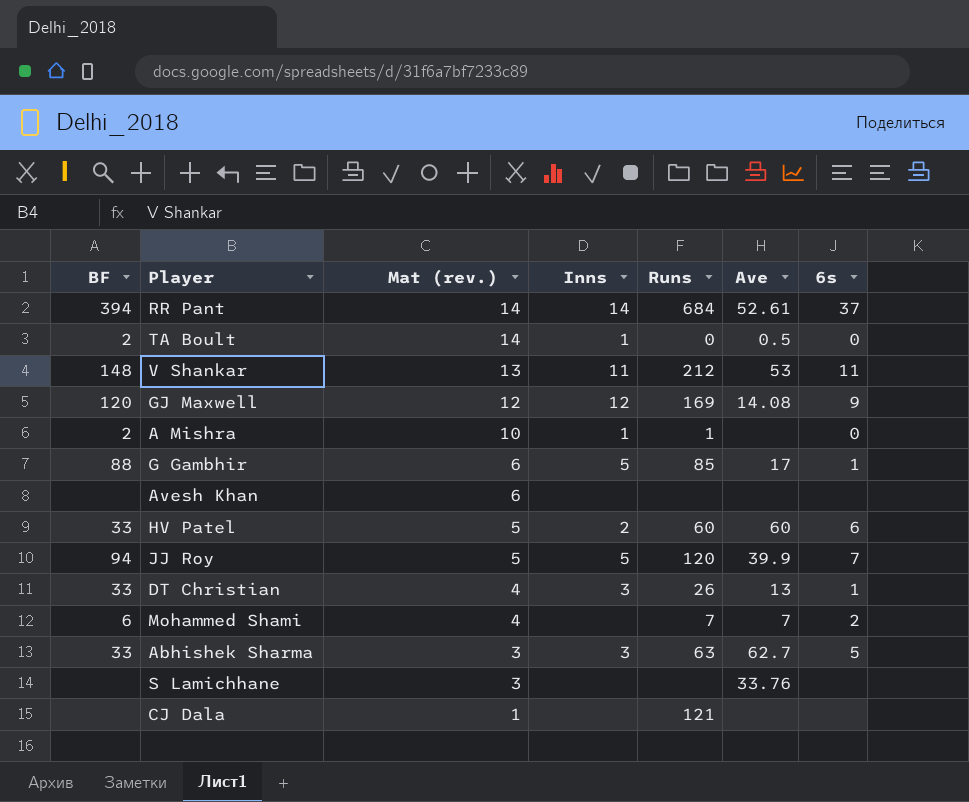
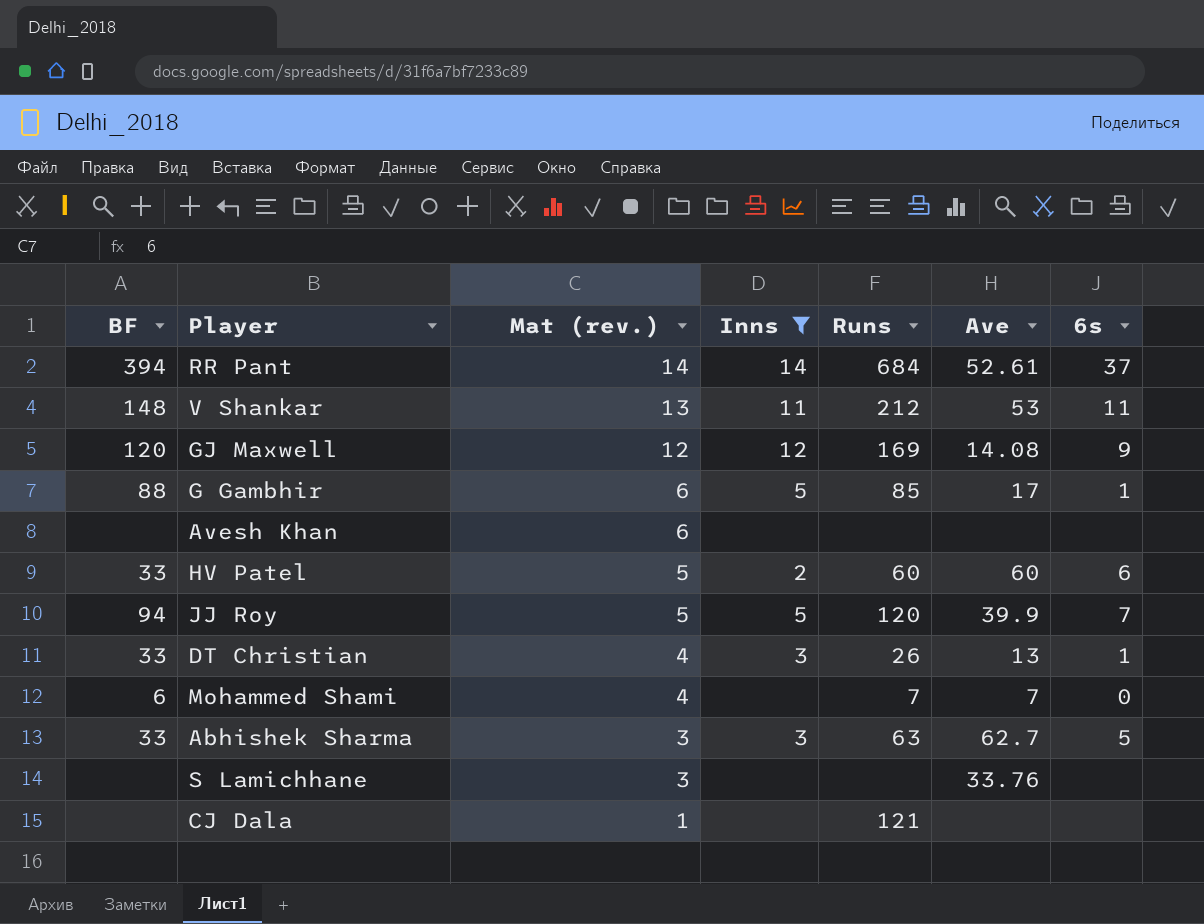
filter: none -> Inns != 1
Mohammed Shami | 6s: 2 -> 0

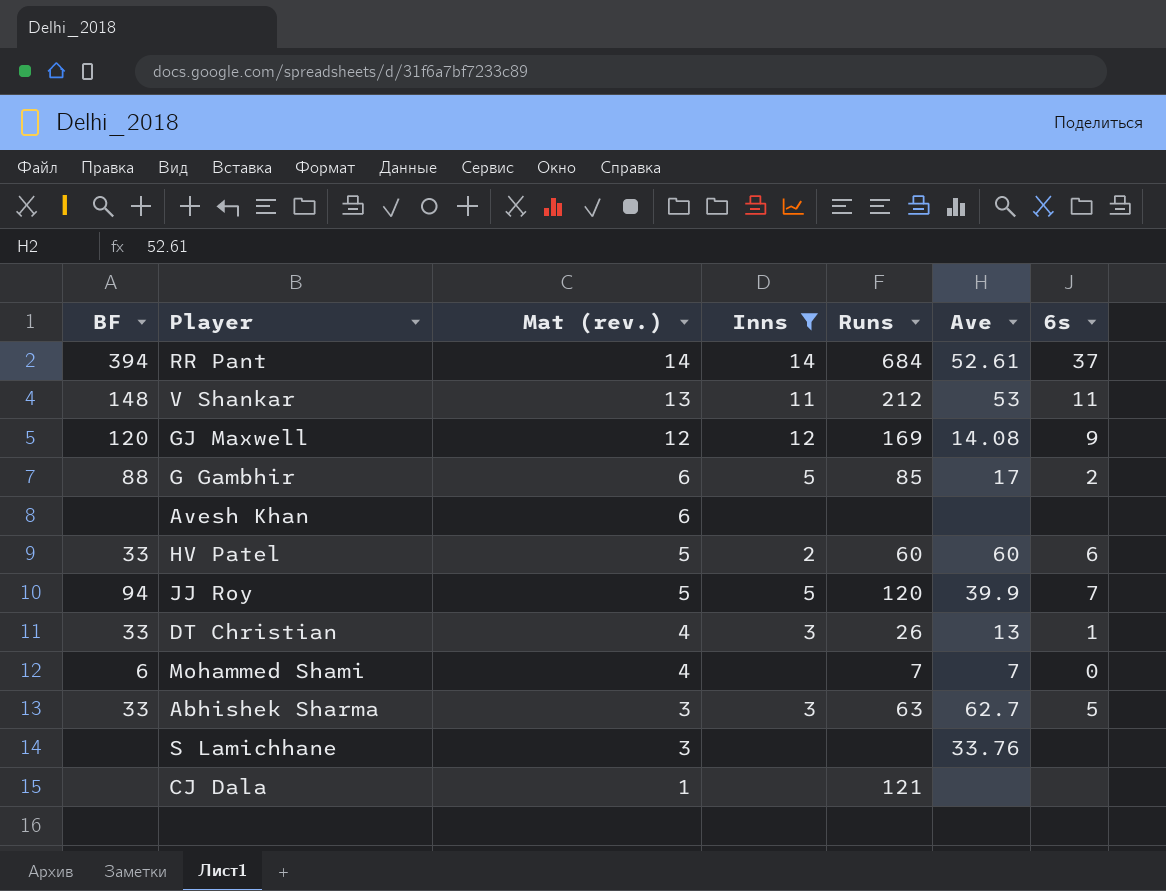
G Gambhir | 6s: 1 -> 2

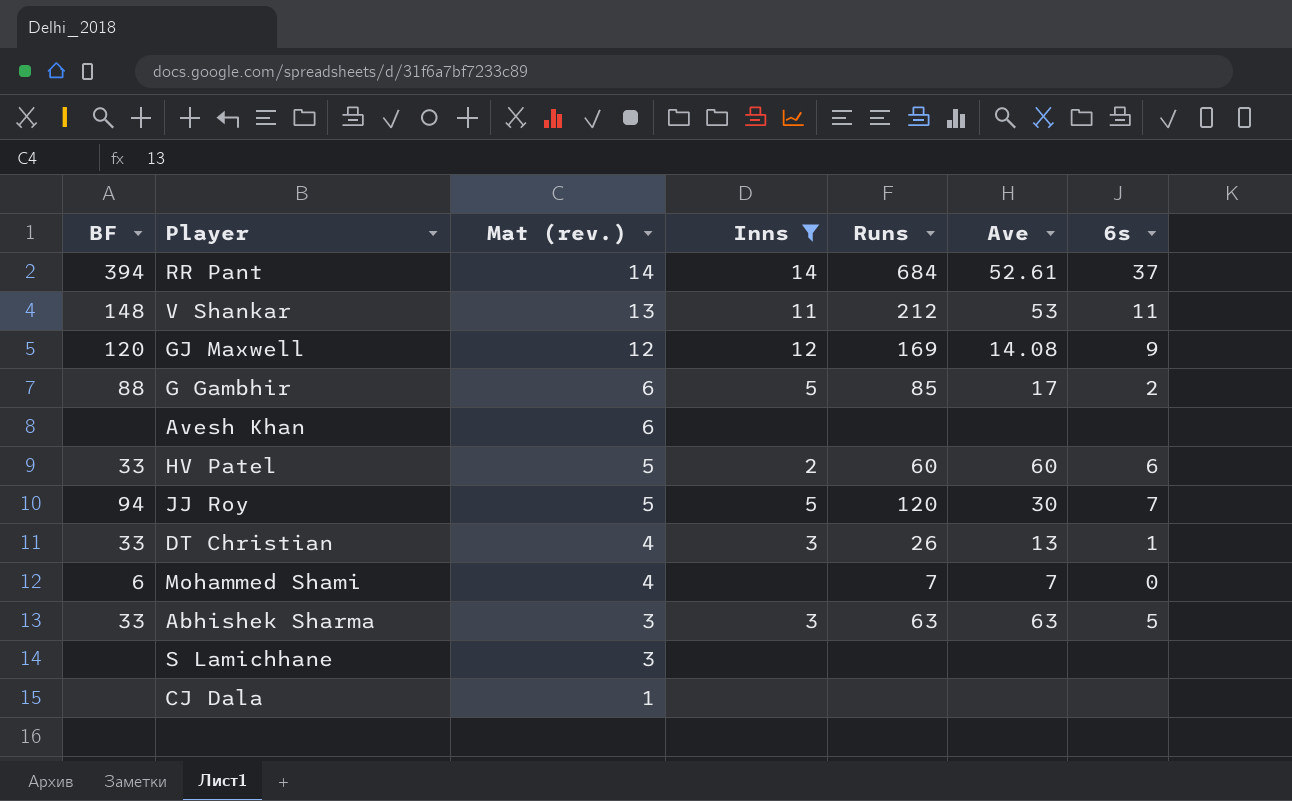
JJ Roy | Ave: 39.9 -> 30
Abhishek Sharma | Ave: 62.7 -> 63
S Lamichhane | Ave: 33.76 -> none
CJ Dala | Runs: 121 -> none

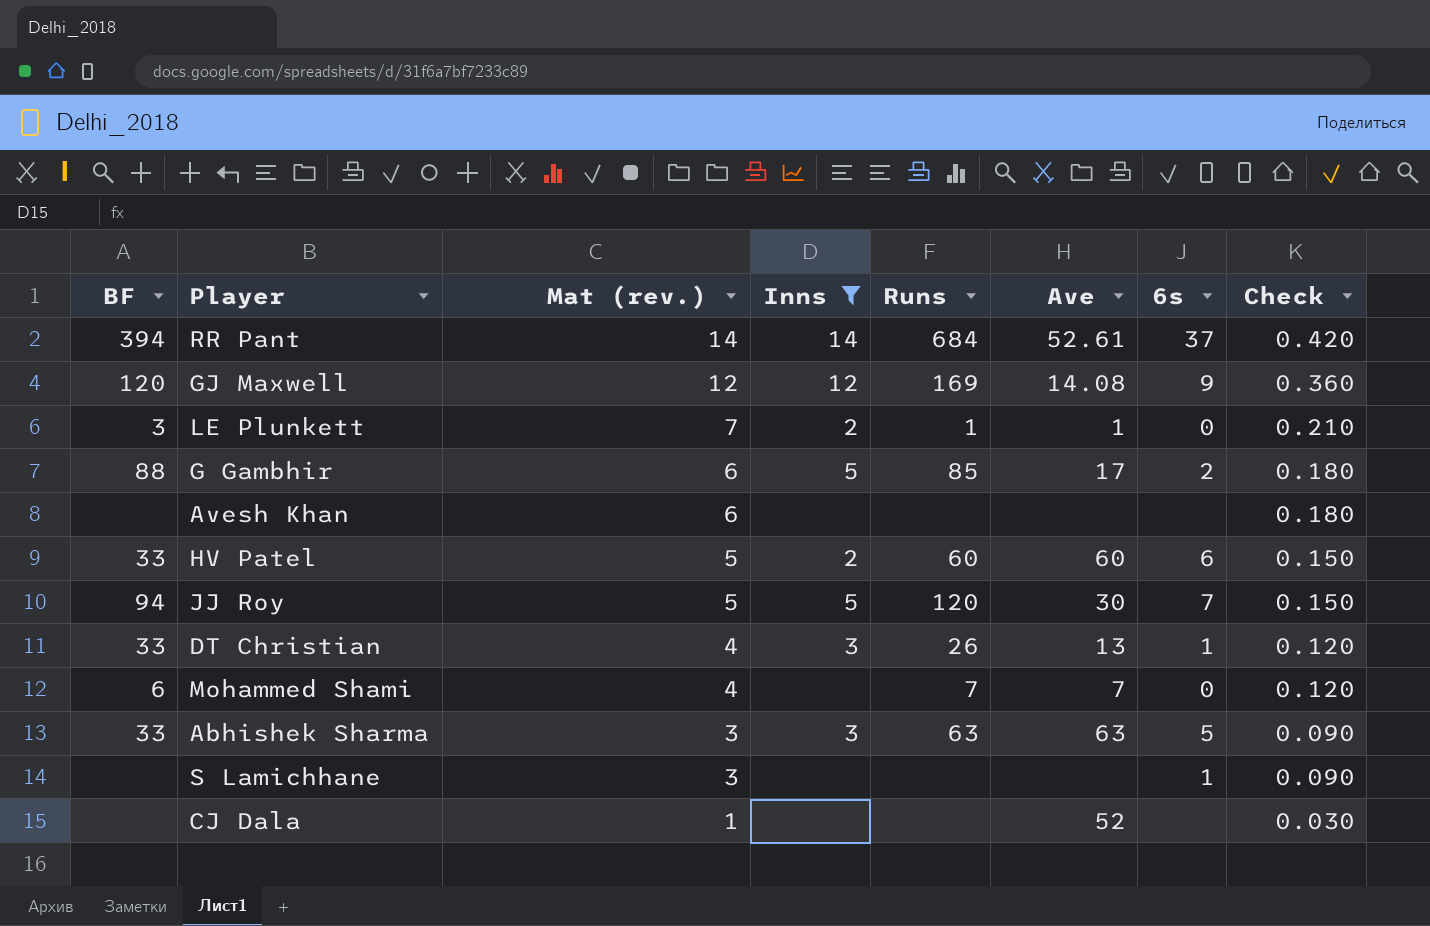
column Check | formula: none -> [Mat (rev.)] * 0.03
row V Shankar: 148 | 13 | 11 | 212 | 53 | 11 -> none
row LE Plunkett: none -> 3 | 7 | 2 | 1 | 1 | 0 | 0.210
S Lamichhane | 6s: none -> 1
CJ Dala | Ave: none -> 52

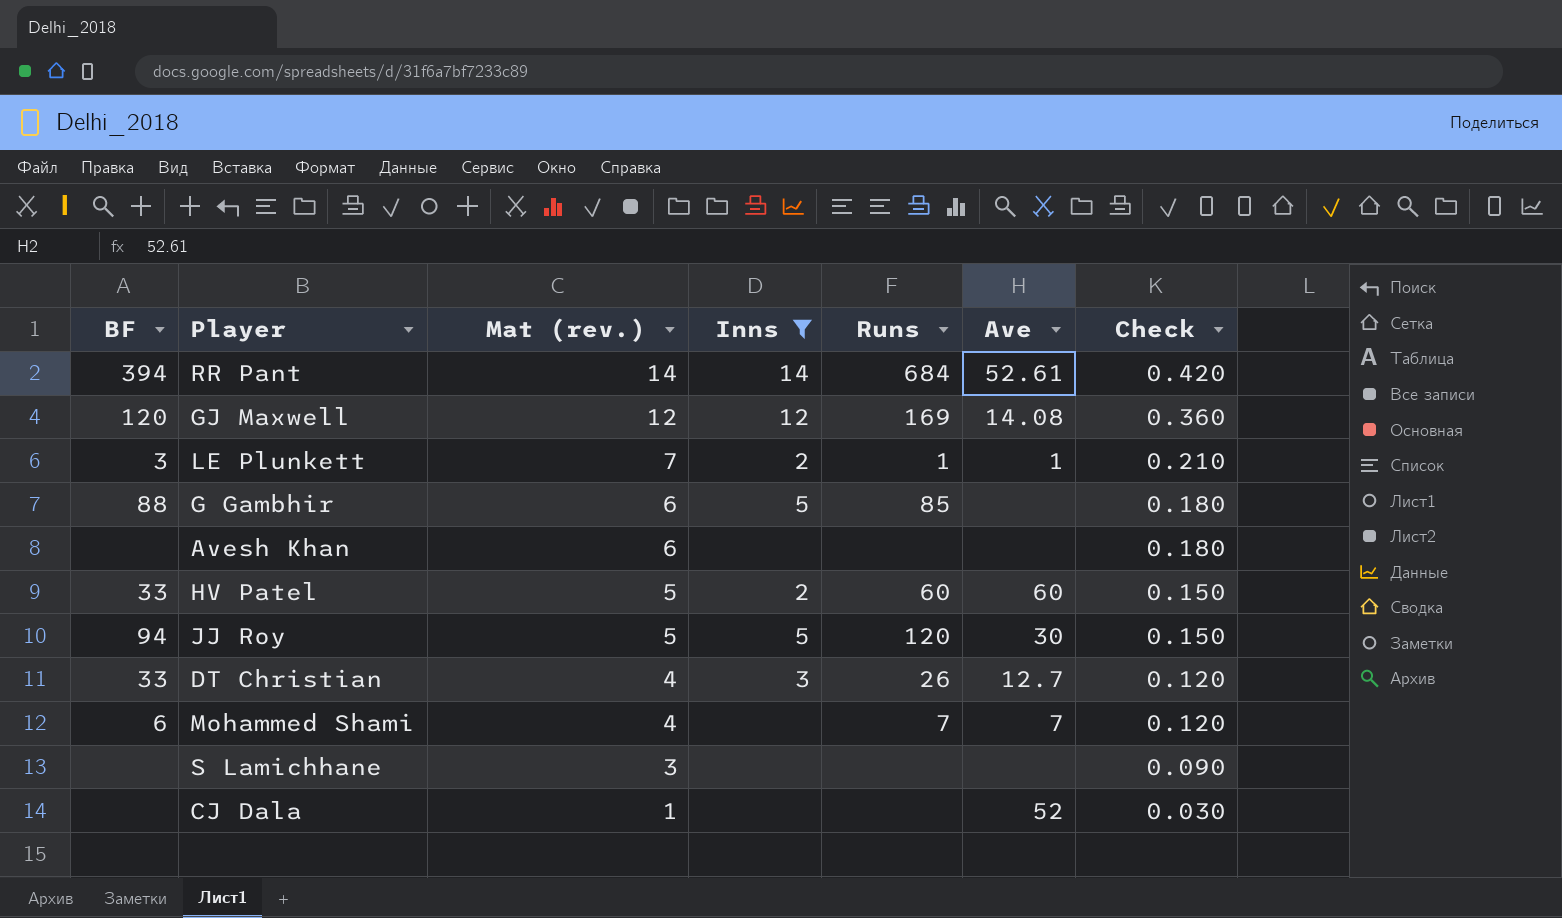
column 6s | position: 7 -> none
row Abhishek Sharma: 33 | 3 | 3 | 63 | 63 | 5 | 0.090 -> none
G Gambhir | Ave: 17 -> none
DT Christian | Ave: 13 -> 12.7

